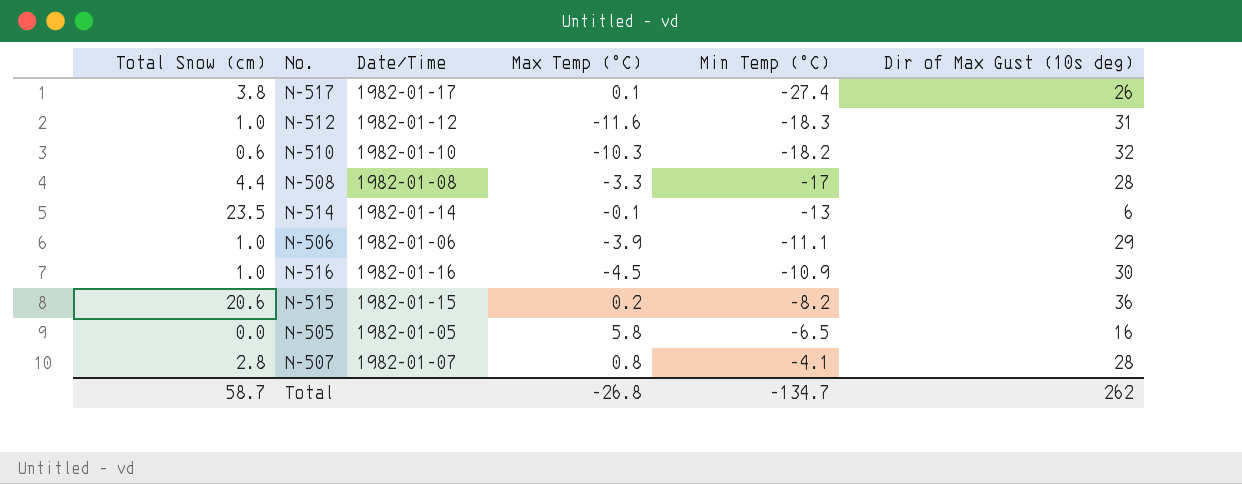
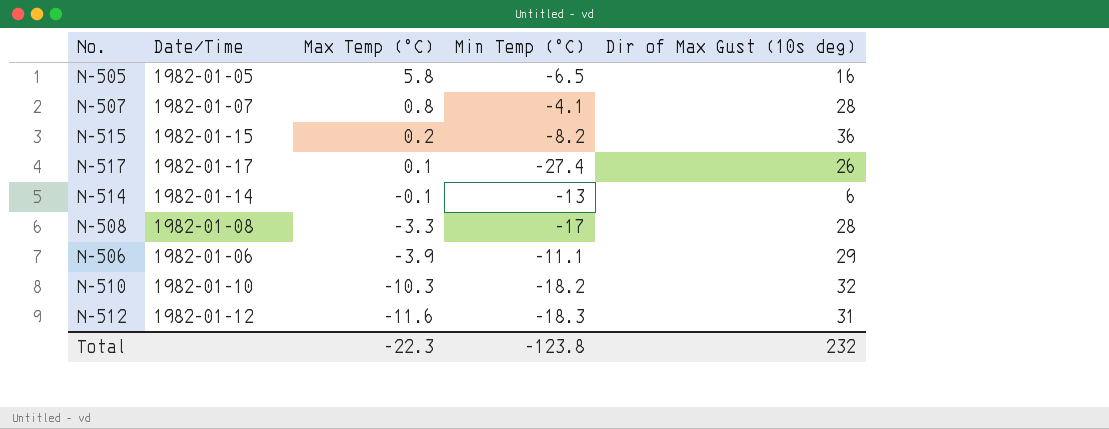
row order: Min Temp (°C) ascending -> Max Temp (°C) descending
column Total Snow (cm) | position: 1 -> none
row N-516: 1.0 | 1982-01-16 | -4.5 | -10.9 | 30 -> none
Total | Max Temp (°C): -26.8 -> -22.3
Total | Min Temp (°C): -134.7 -> -123.8
Total | Dir of Max Gust (10s deg): 262 -> 232

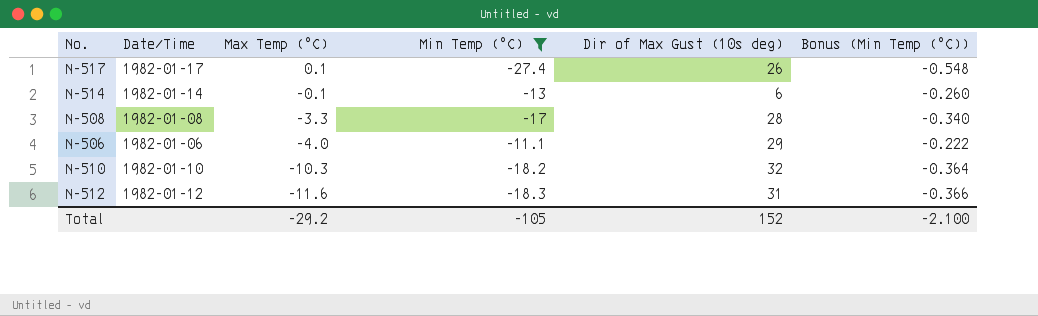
filter: none -> Min Temp (°C) <= -11.1
column Bonus (Min Temp (°C)) | formula: none -> [Min Temp (°C)] * 0.02
N-506 | Max Temp (°C): -3.9 -> -4.0
Total | Max Temp (°C): -22.3 -> -29.2
Total | Min Temp (°C): -123.8 -> -105
Total | Dir of Max Gust (10s deg): 232 -> 152

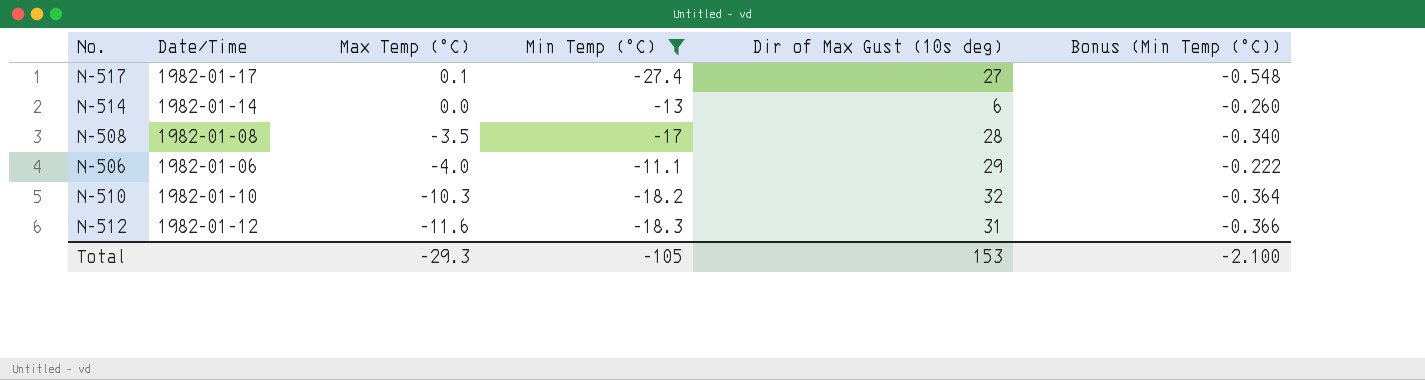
N-517 | Dir of Max Gust (10s deg): 26 -> 27
N-514 | Max Temp (°C): -0.1 -> 0.0
N-508 | Max Temp (°C): -3.3 -> -3.5
Total | Max Temp (°C): -29.2 -> -29.3
Total | Dir of Max Gust (10s deg): 152 -> 153

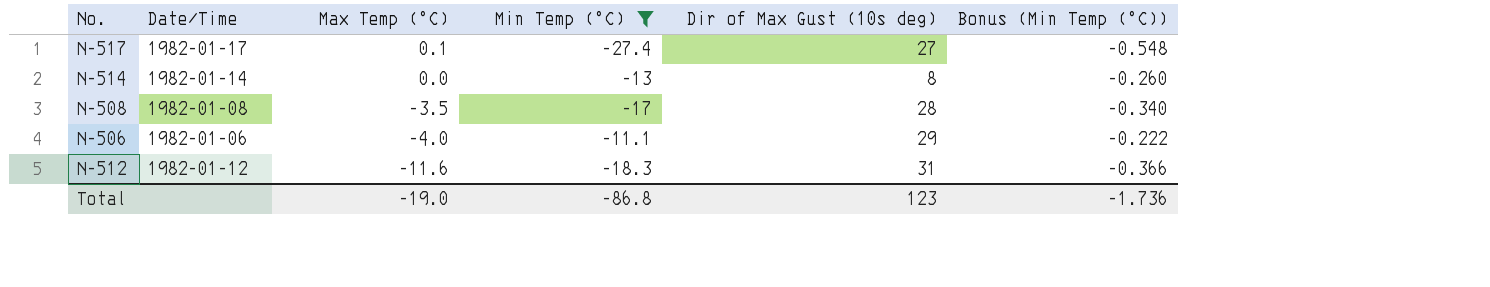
row N-510: 1982-01-10 | -10.3 | -18.2 | 32 | -0.364 -> none
N-514 | Dir of Max Gust (10s deg): 6 -> 8
Total | Max Temp (°C): -29.3 -> -19.0
Total | Min Temp (°C): -105 -> -86.8
Total | Dir of Max Gust (10s deg): 153 -> 123
Total | Bonus (Min Temp (°C)): -2.100 -> -1.736

